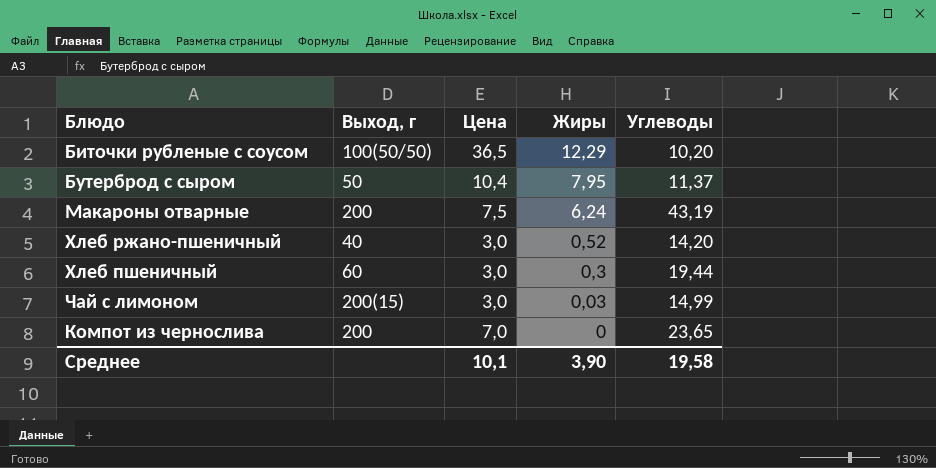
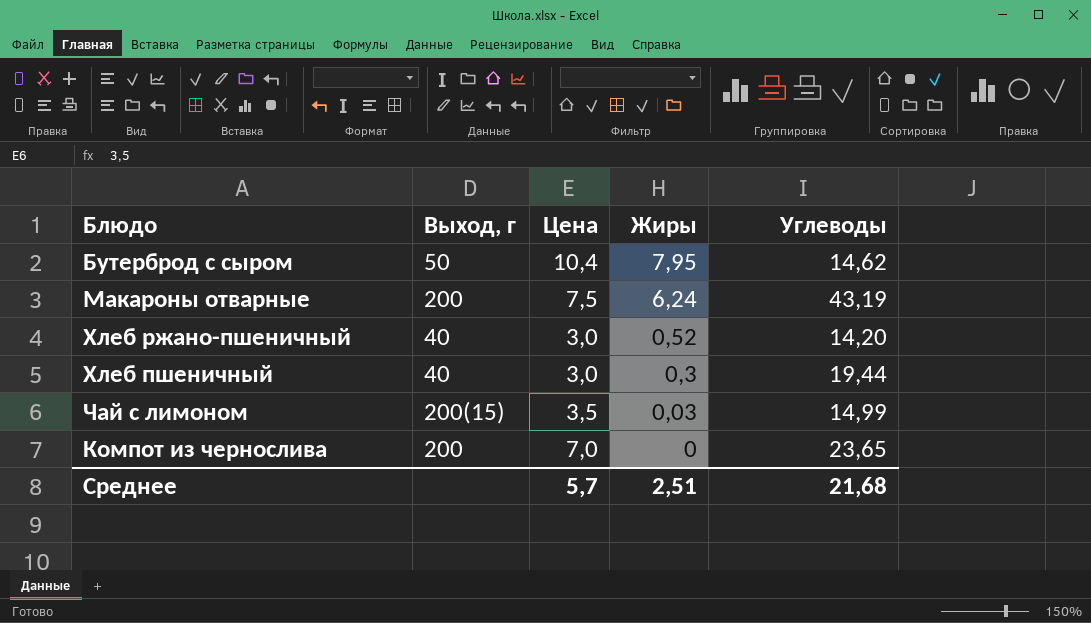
row Биточки рубленые с соусом: 100(50/50) | 36,5 | 12,29 | 10,20 -> none
Бутерброд с сыром | Углеводы: 11,37 -> 14,62
Хлеб пшеничный | Выход, г: 60 -> 40
Чай с лимоном | Цена: 3,0 -> 3,5
Среднее | Цена: 10,1 -> 5,7
Среднее | Жиры: 3,90 -> 2,51
Среднее | Углеводы: 19,58 -> 21,68

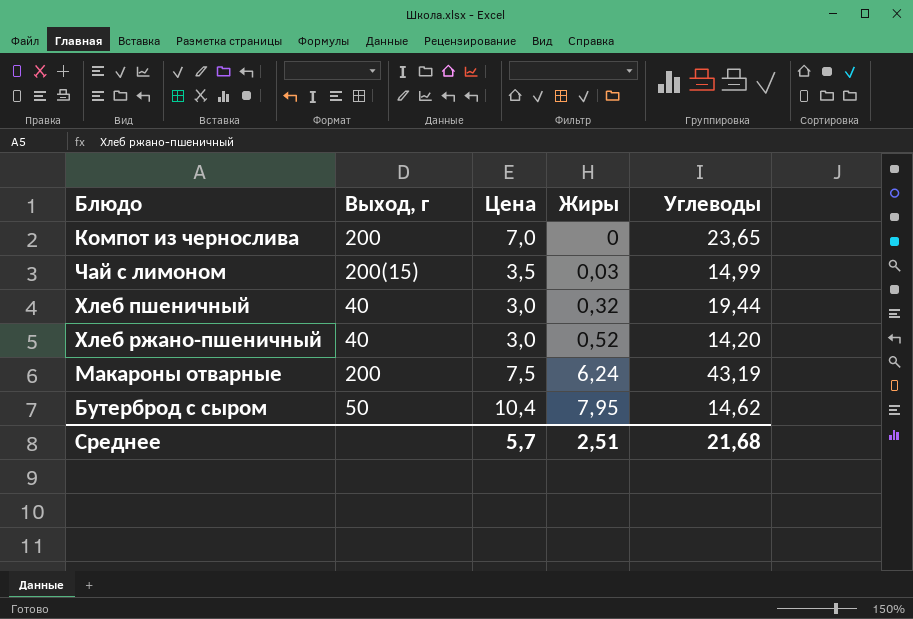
row order: Жиры descending -> Жиры ascending
Хлеб пшеничный | Жиры: 0,3 -> 0,32

